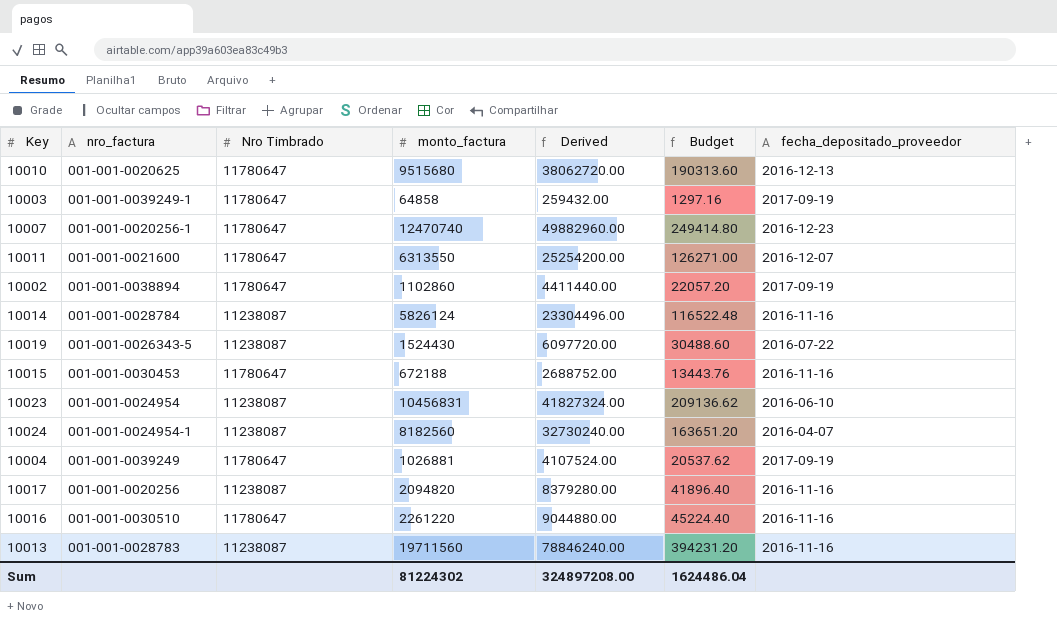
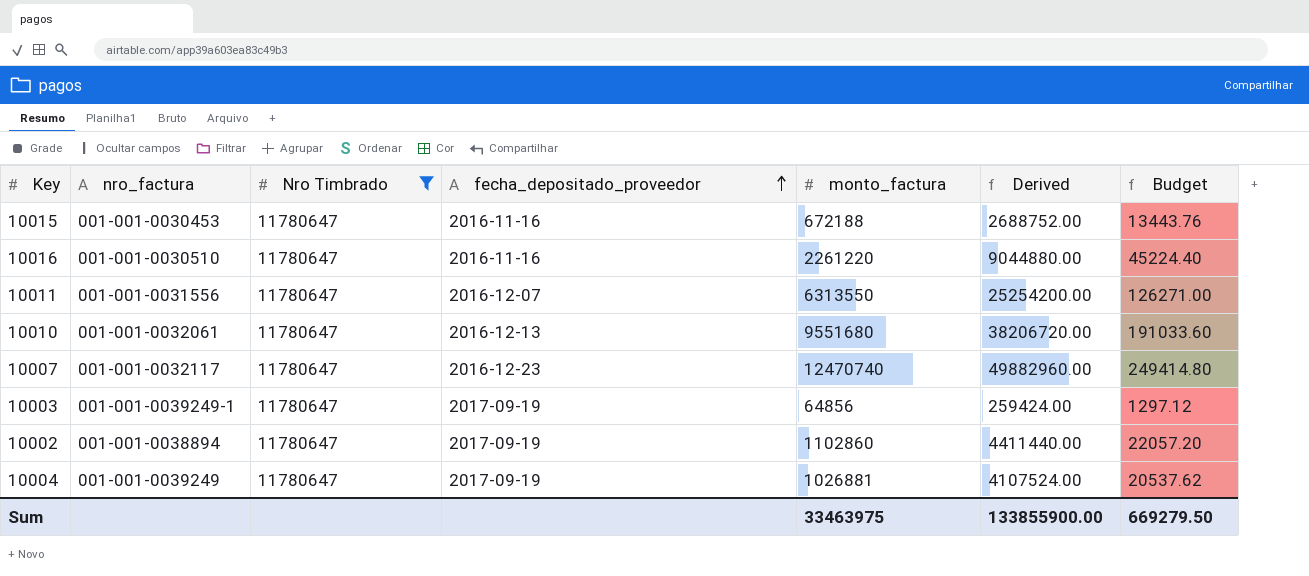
filter: none -> Nro Timbrado = 11780647
row order: none -> fecha_depositado_proveedor ascending
column fecha_depositado_proveedor | position: 7 -> 4
10011 | nro_factura: 001-001-0021600 -> 001-001-0031556
10010 | nro_factura: 001-001-0020625 -> 001-001-0032061
10010 | monto_factura: 9515680 -> 9551680
10010 | Derived: 38062720.00 -> 38206720.00
10010 | Budget: 190313.60 -> 191033.60
10007 | nro_factura: 001-001-0020256-1 -> 001-001-0032117
10003 | monto_factura: 64858 -> 64856
10003 | Derived: 259432.00 -> 259424.00
10003 | Budget: 1297.16 -> 1297.12
Sum | monto_factura: 81224302 -> 33463975
Sum | Derived: 324897208.00 -> 133855900.00
Sum | Budget: 1624486.04 -> 669279.50

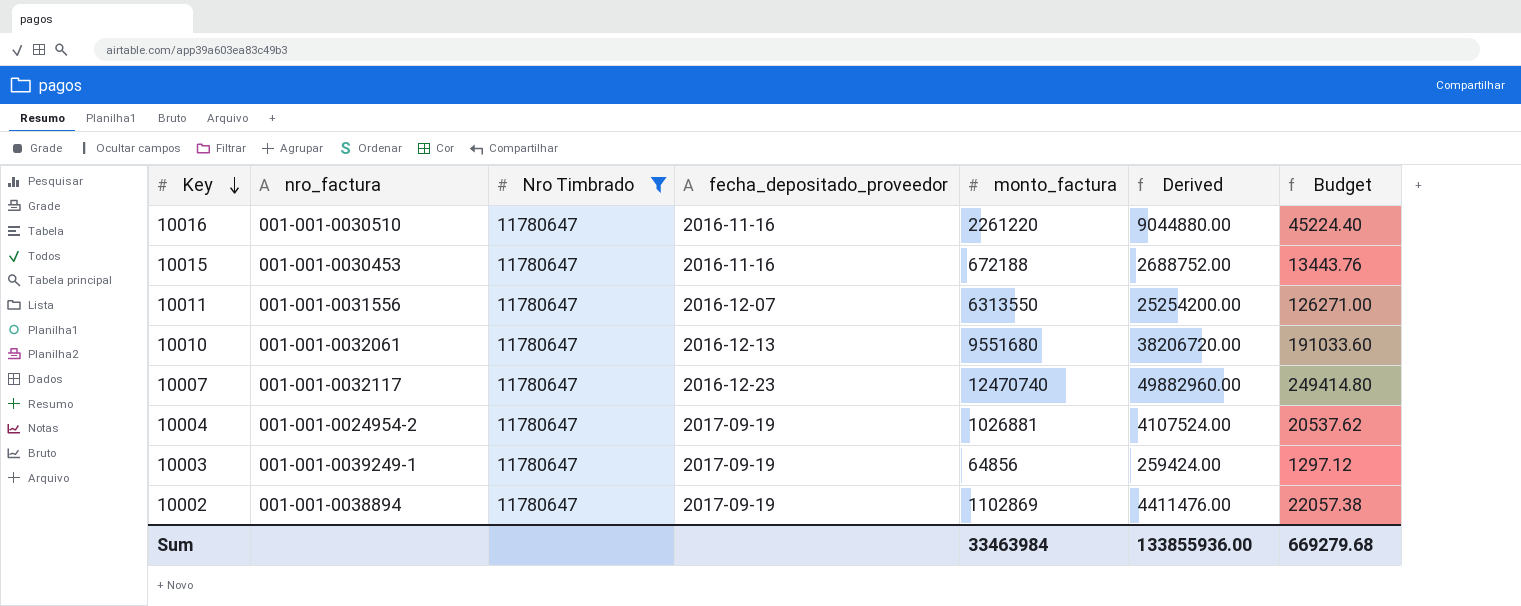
row order: fecha_depositado_proveedor ascending -> Key descending
10004 | nro_factura: 001-001-0039249 -> 001-001-0024954-2
10002 | monto_factura: 1102860 -> 1102869
10002 | Derived: 4411440.00 -> 4411476.00
10002 | Budget: 22057.20 -> 22057.38
Sum | monto_factura: 33463975 -> 33463984
Sum | Derived: 133855900.00 -> 133855936.00
Sum | Budget: 669279.50 -> 669279.68

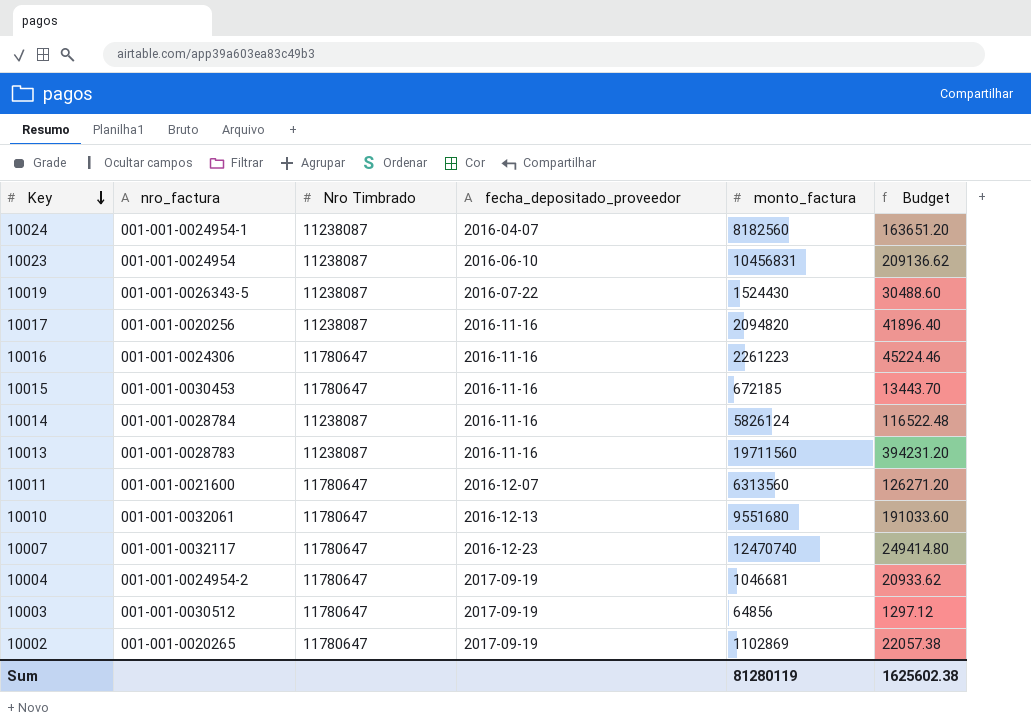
filter: Nro Timbrado = 11780647 -> none
column Derived | formula: [monto_factura] * 4 -> none
10016 | nro_factura: 001-001-0030510 -> 001-001-0024306
10016 | monto_factura: 2261220 -> 2261223
10016 | Budget: 45224.40 -> 45224.46
10015 | monto_factura: 672188 -> 672185
10015 | Budget: 13443.76 -> 13443.70
10011 | nro_factura: 001-001-0031556 -> 001-001-0021600
10011 | monto_factura: 6313550 -> 6313560
10011 | Budget: 126271.00 -> 126271.20
10004 | monto_factura: 1026881 -> 1046681
10004 | Budget: 20537.62 -> 20933.62
10003 | nro_factura: 001-001-0039249-1 -> 001-001-0030512
10002 | nro_factura: 001-001-0038894 -> 001-001-0020265
Sum | monto_factura: 33463984 -> 81280119
Sum | Budget: 669279.68 -> 1625602.38

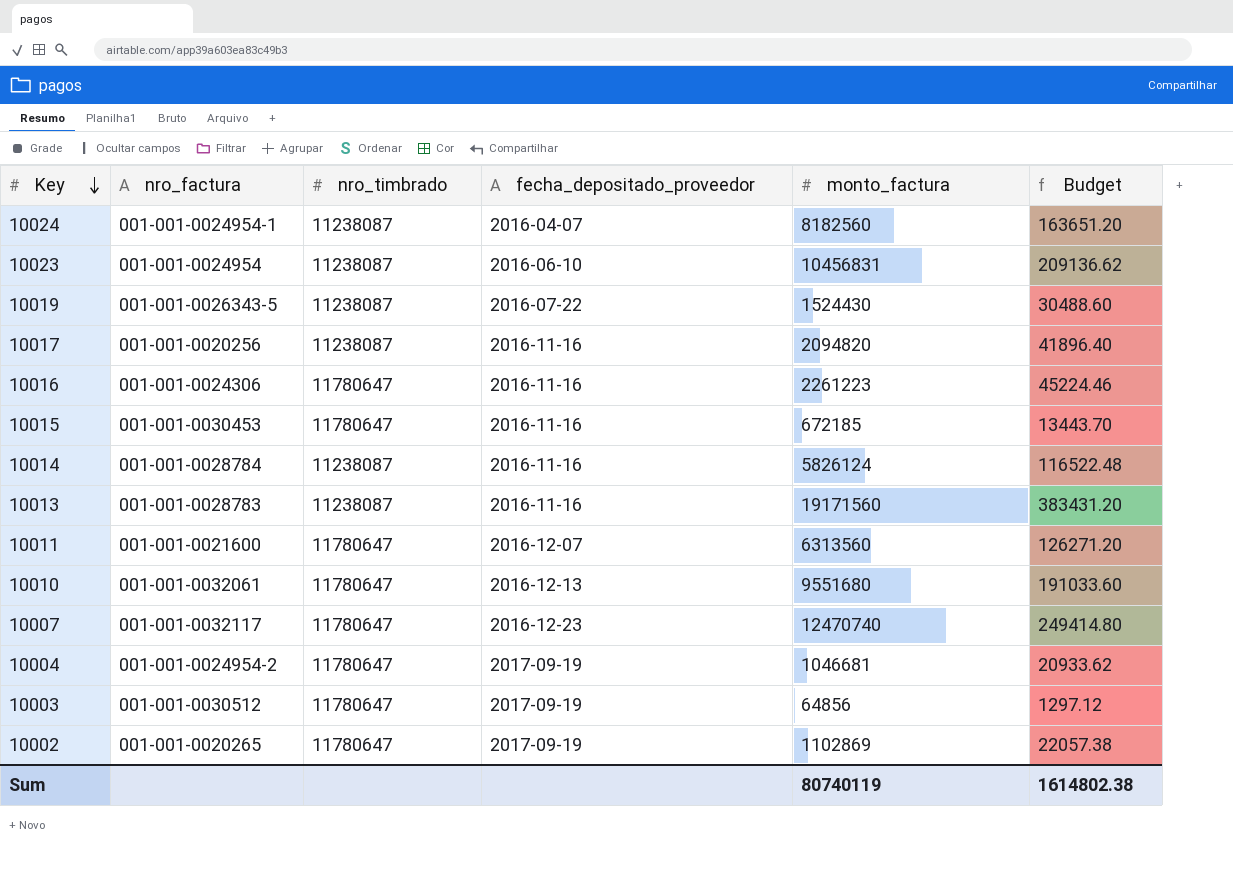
column name: Nro Timbrado -> nro_timbrado
10013 | monto_factura: 19711560 -> 19171560
10013 | Budget: 394231.20 -> 383431.20
Sum | monto_factura: 81280119 -> 80740119
Sum | Budget: 1625602.38 -> 1614802.38

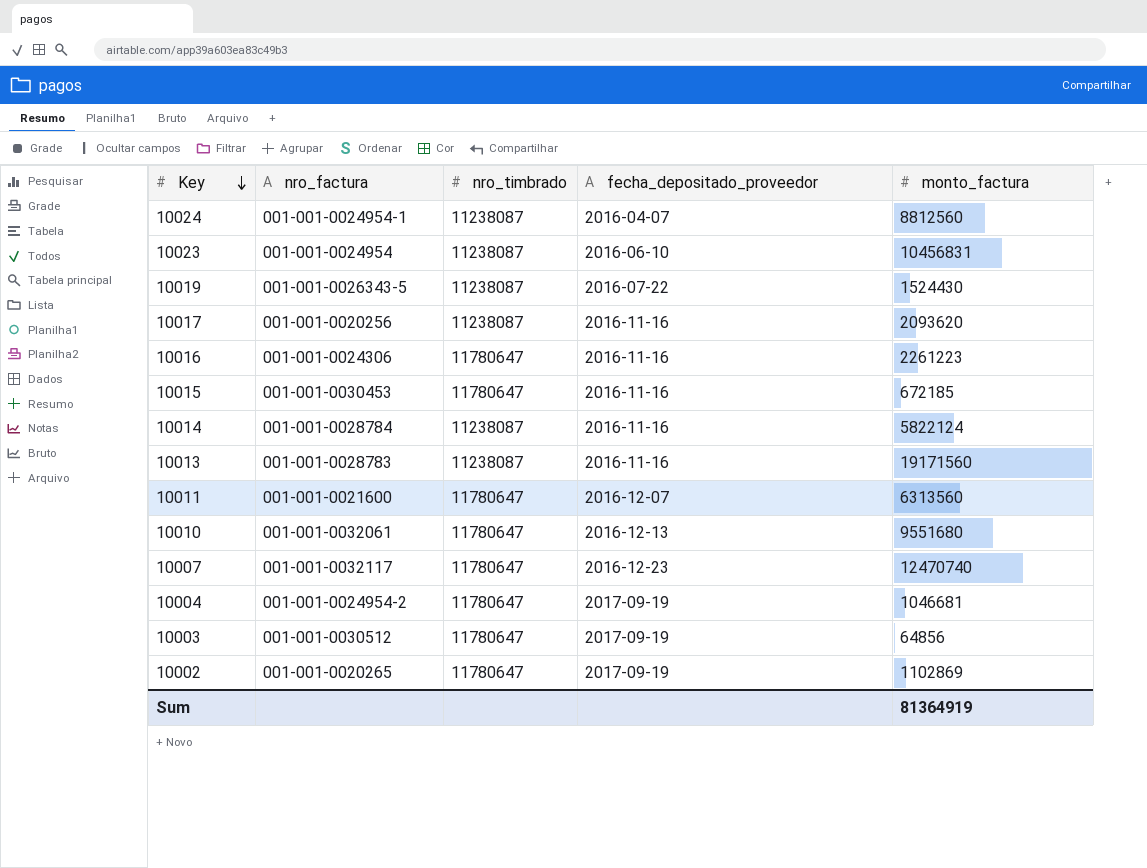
column Budget | formula: [monto_factura] * 0.02 -> none
10024 | monto_factura: 8182560 -> 8812560
10017 | monto_factura: 2094820 -> 2093620
10014 | monto_factura: 5826124 -> 5822124
Sum | monto_factura: 80740119 -> 81364919

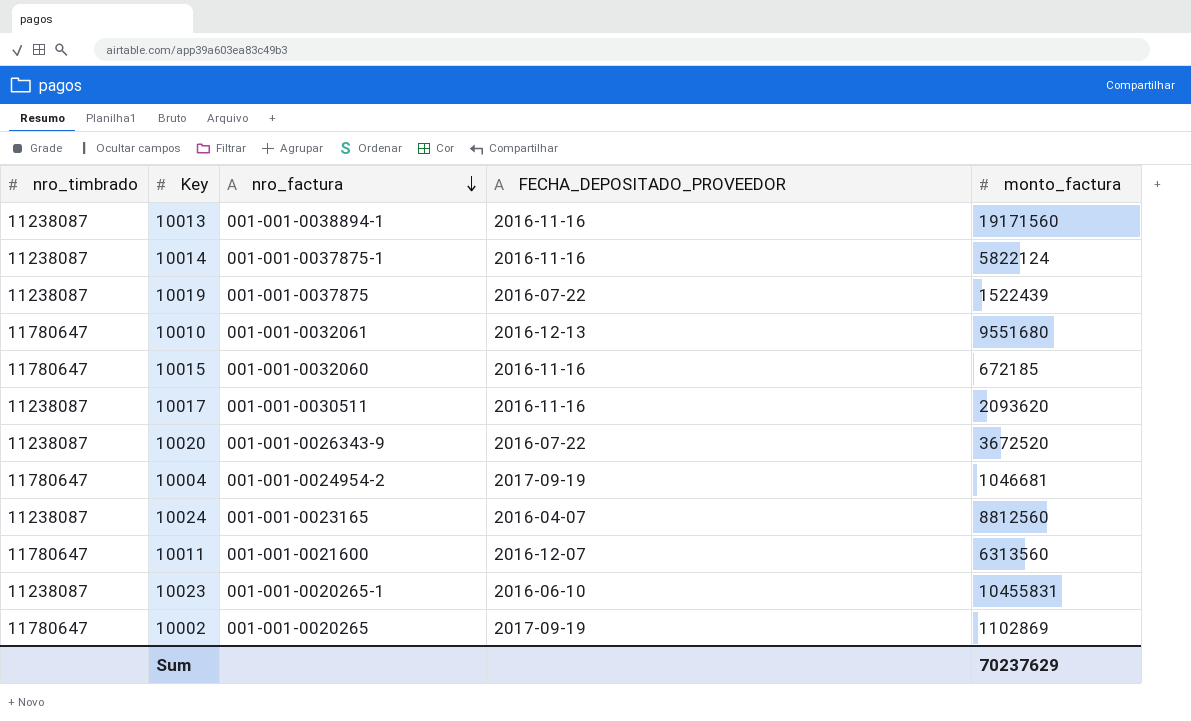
row order: Key descending -> nro_factura descending
column nro_timbrado | position: 3 -> 1
column name: fecha_depositado_proveedor -> FECHA_DEPOSITADO_PROVEEDOR
row 10016: 001-001-0024306 | 11780647 | 2016-11-16 | 2261223 -> none
row 10007: 001-001-0032117 | 11780647 | 2016-12-23 | 12470740 -> none
row 10003: 001-001-0030512 | 11780647 | 2017-09-19 | 64856 -> none
10013 | nro_factura: 001-001-0028783 -> 001-001-0038894-1
10014 | nro_factura: 001-001-0028784 -> 001-001-0037875-1
10019 | nro_factura: 001-001-0026343-5 -> 001-001-0037875
10019 | monto_factura: 1524430 -> 1522439
10015 | nro_factura: 001-001-0030453 -> 001-001-0032060
10017 | nro_factura: 001-001-0020256 -> 001-001-0030511
row 10020: none -> 11238087 | 001-001-0026343-9 | 2016-07-22 | 3672520
10024 | nro_factura: 001-001-0024954-1 -> 001-001-0023165
10023 | nro_factura: 001-001-0024954 -> 001-001-0020265-1
10023 | monto_factura: 10456831 -> 10455831
Sum | monto_factura: 81364919 -> 70237629

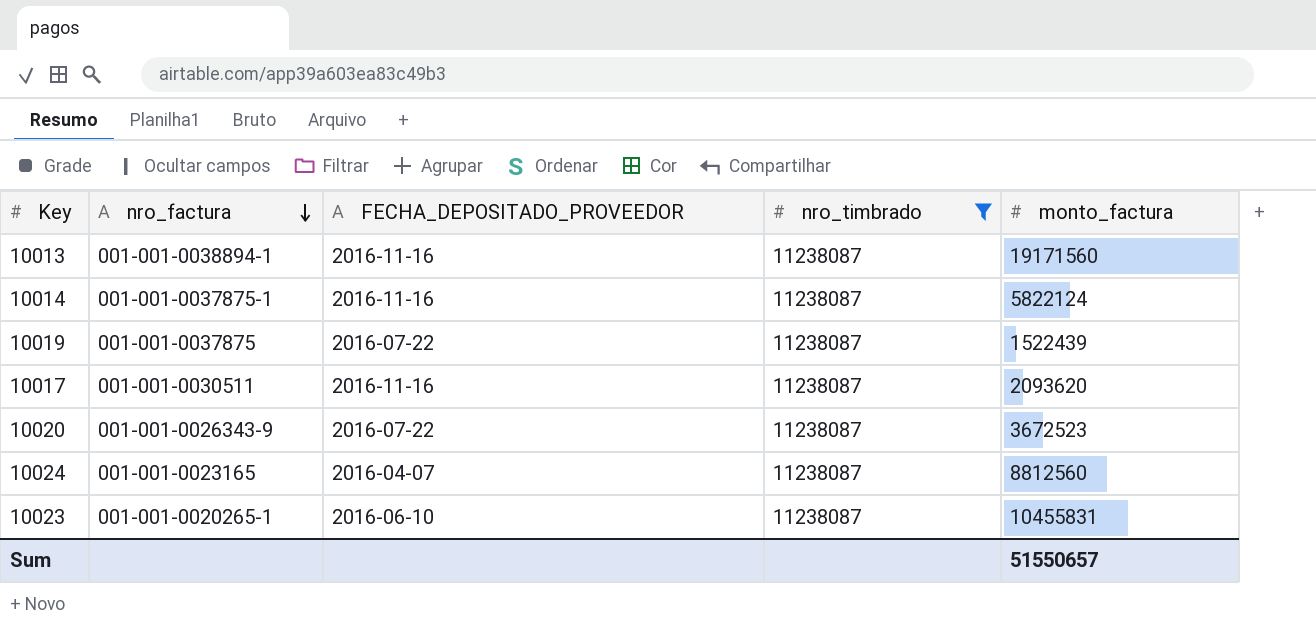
filter: none -> nro_timbrado = 11238087
column nro_timbrado | position: 1 -> 4
10020 | monto_factura: 3672520 -> 3672523
Sum | monto_factura: 70237629 -> 51550657

